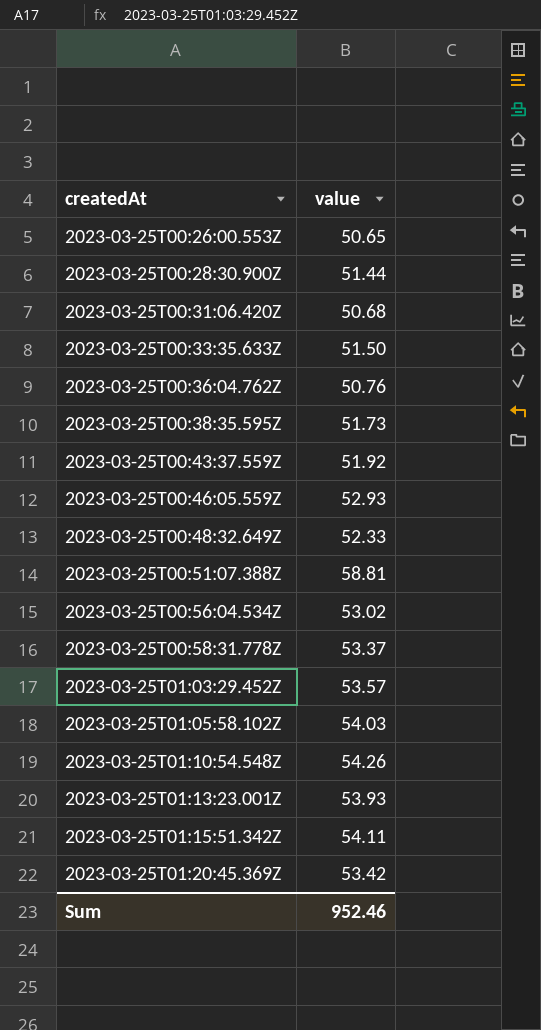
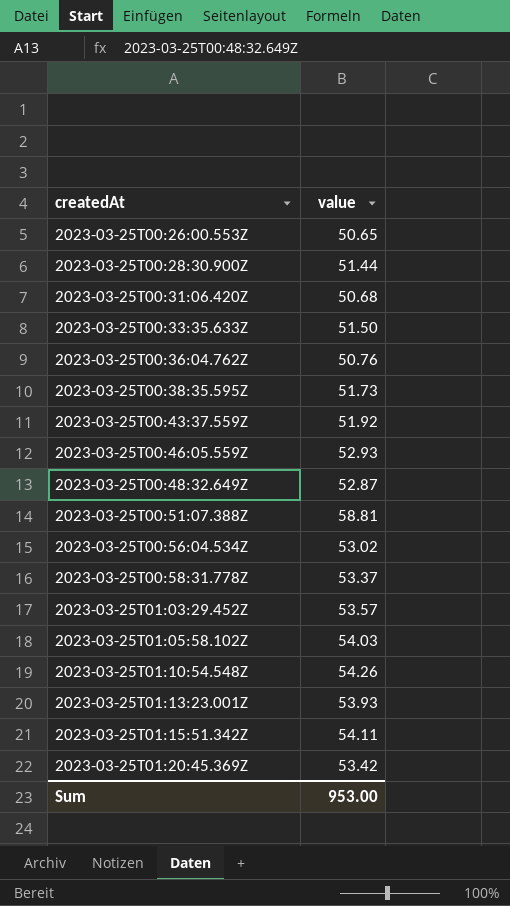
2023-03-25T00:48:32.649Z | value: 52.33 -> 52.87
Sum | value: 952.46 -> 953.00

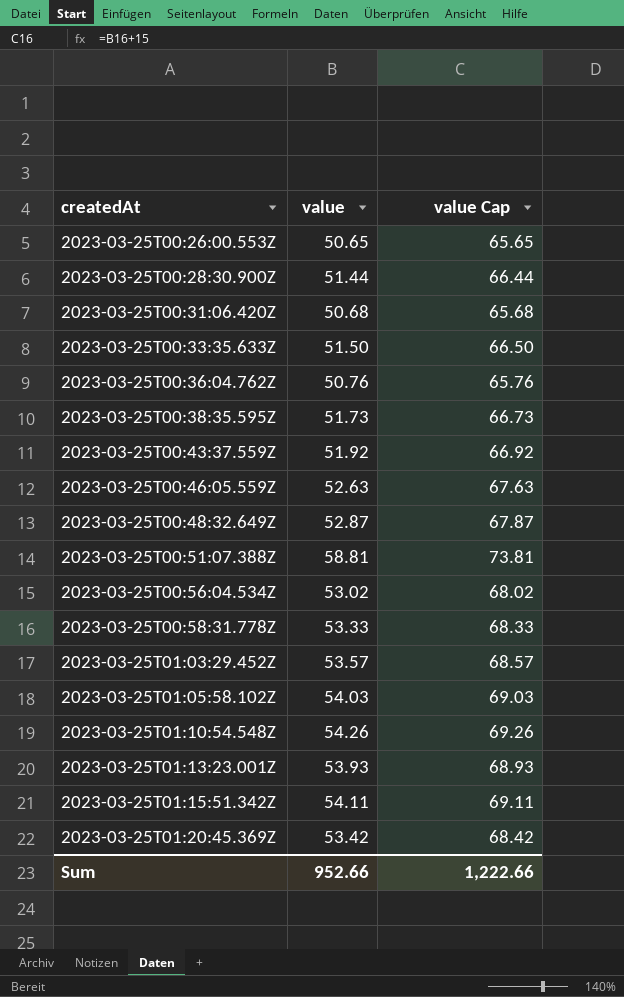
column value Cap | formula: none -> [value] + 15
2023-03-25T00:46:05.559Z | value: 52.93 -> 52.63
2023-03-25T00:58:31.778Z | value: 53.37 -> 53.33
Sum | value: 953.00 -> 952.66

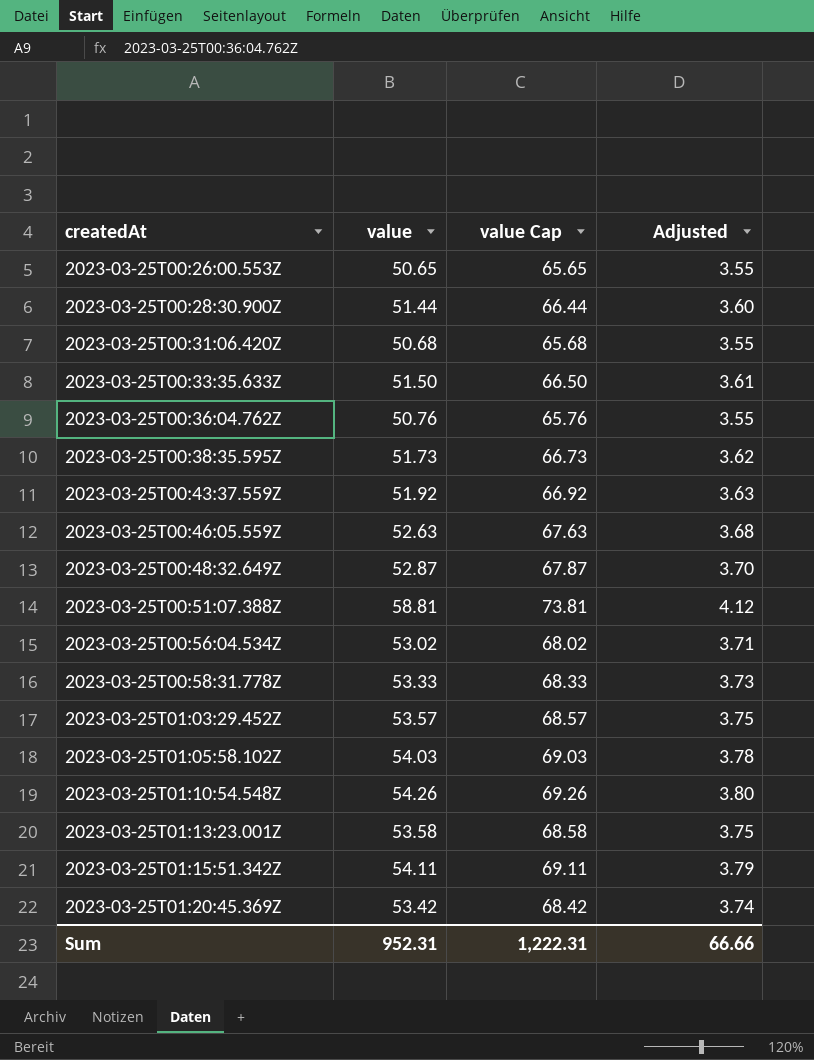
column Adjusted | formula: none -> [value] * 0.07
2023-03-25T01:13:23.001Z | value: 53.93 -> 53.58
2023-03-25T01:13:23.001Z | value Cap: 68.93 -> 68.58
Sum | value: 952.66 -> 952.31
Sum | value Cap: 1,222.66 -> 1,222.31

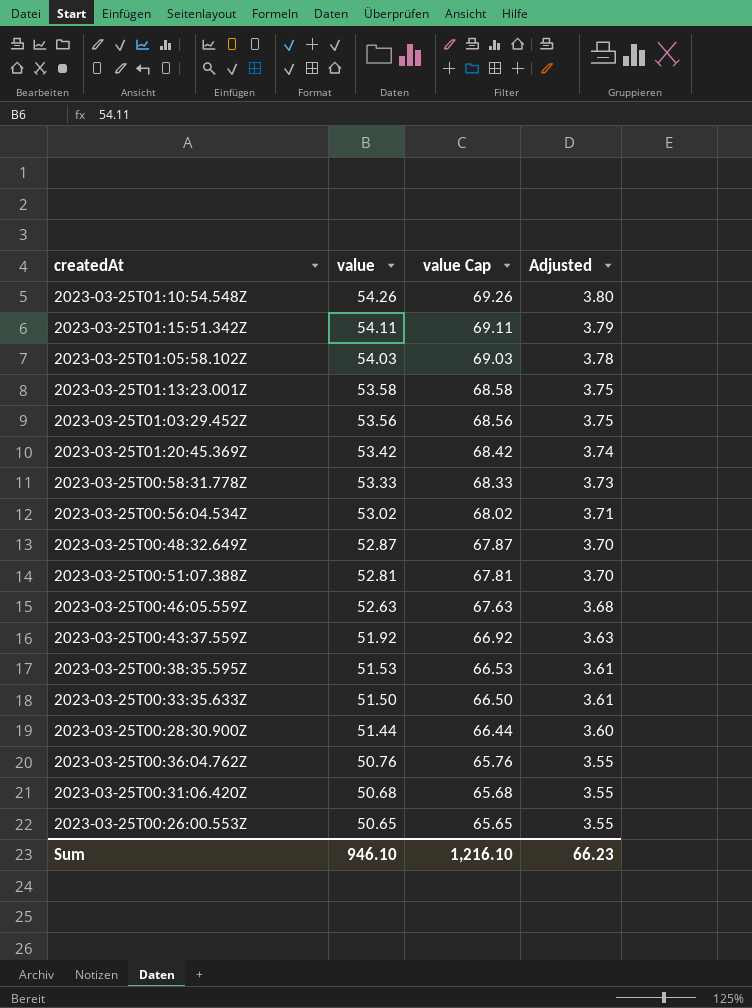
row order: createdAt ascending -> value descending
2023-03-25T01:03:29.452Z | value: 53.57 -> 53.56
2023-03-25T01:03:29.452Z | value Cap: 68.57 -> 68.56
2023-03-25T00:51:07.388Z | value: 58.81 -> 52.81
2023-03-25T00:51:07.388Z | value Cap: 73.81 -> 67.81
2023-03-25T00:51:07.388Z | Adjusted: 4.12 -> 3.70
2023-03-25T00:38:35.595Z | value: 51.73 -> 51.53
2023-03-25T00:38:35.595Z | value Cap: 66.73 -> 66.53
2023-03-25T00:38:35.595Z | Adjusted: 3.62 -> 3.61
Sum | value: 952.31 -> 946.10
Sum | value Cap: 1,222.31 -> 1,216.10
Sum | Adjusted: 66.66 -> 66.23

